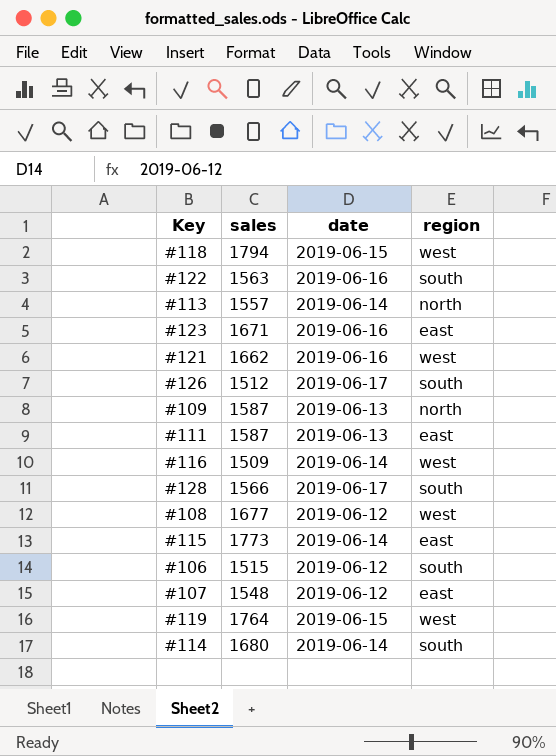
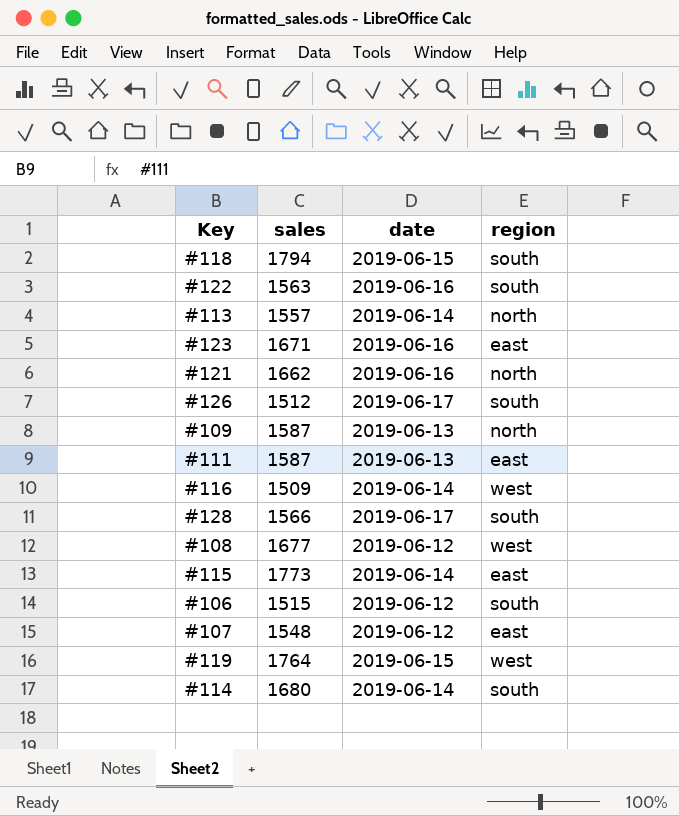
#118 | region: west -> south
#121 | region: west -> north

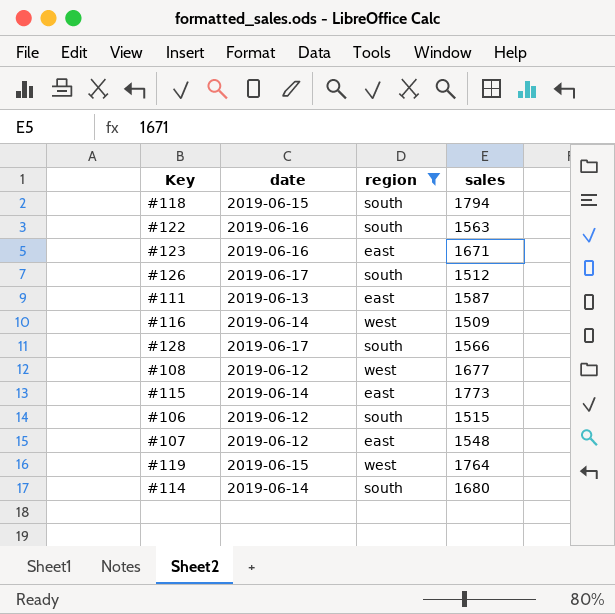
filter: none -> region != north
column sales | position: 2 -> 4

